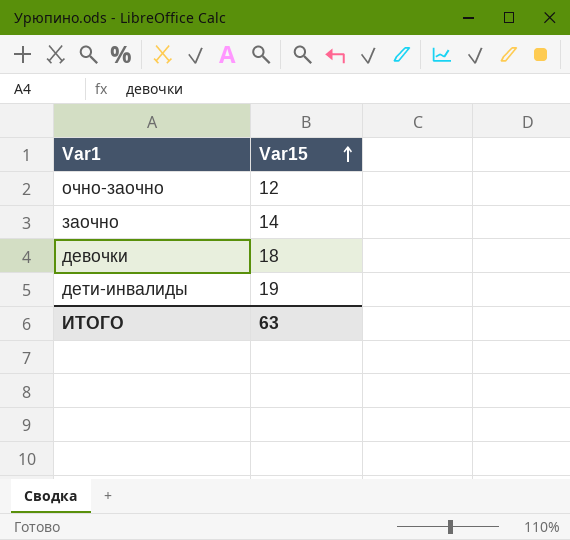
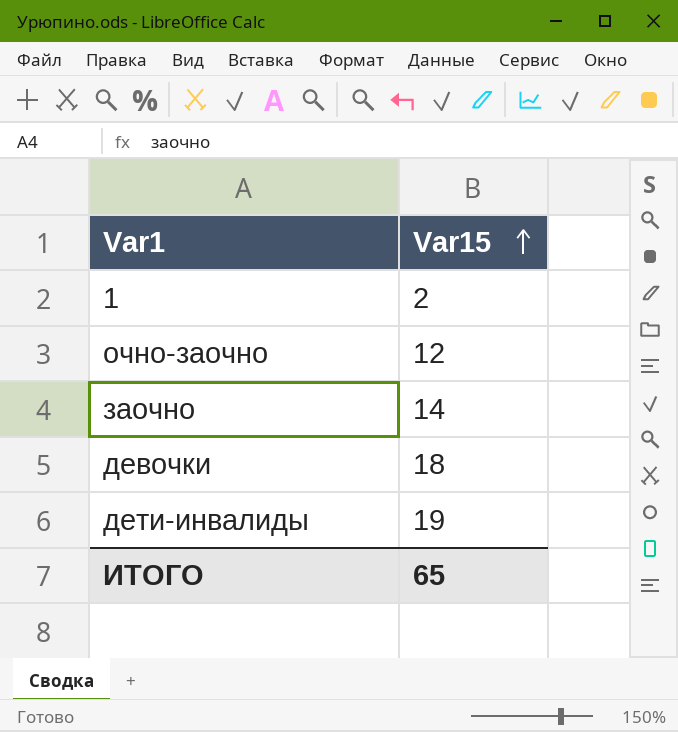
row 1: none -> 2
ИТОГО | Var15: 63 -> 65

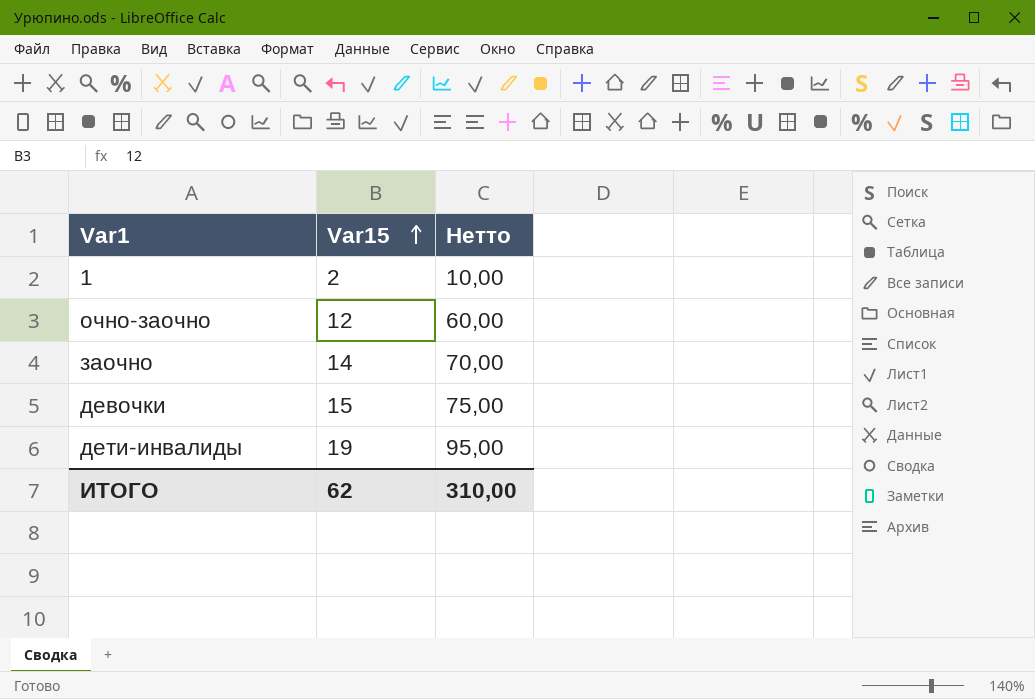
column Нетто | formula: none -> [Var15] * 5
девочки | Var15: 18 -> 15
ИТОГО | Var15: 65 -> 62

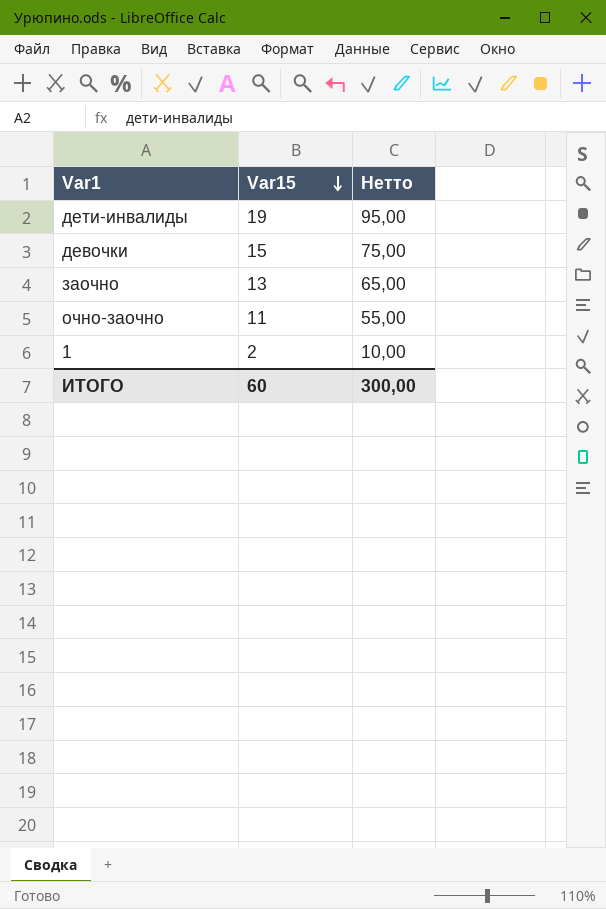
row order: Var15 ascending -> Var15 descending
заочно | Var15: 14 -> 13
заочно | Нетто: 70,00 -> 65,00
очно-заочно | Var15: 12 -> 11
очно-заочно | Нетто: 60,00 -> 55,00
ИТОГО | Var15: 62 -> 60
ИТОГО | Нетто: 310,00 -> 300,00

